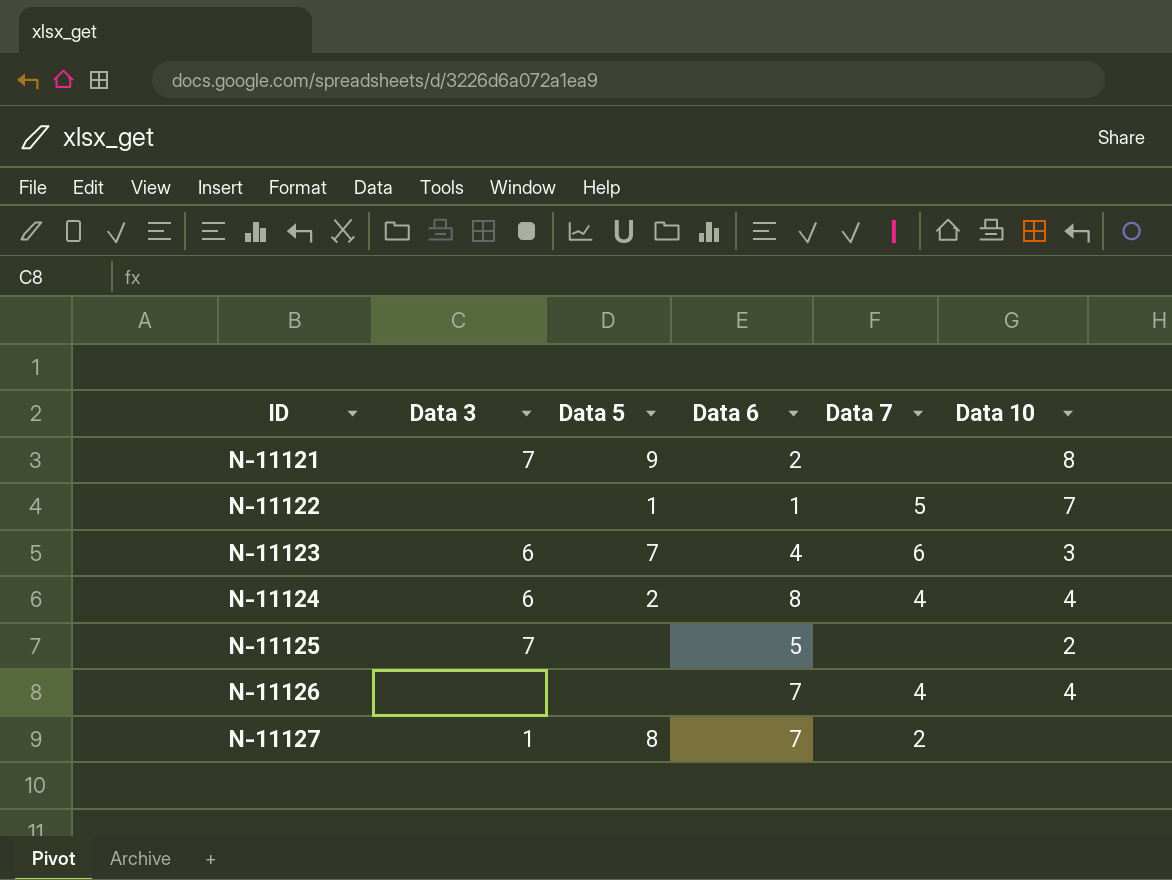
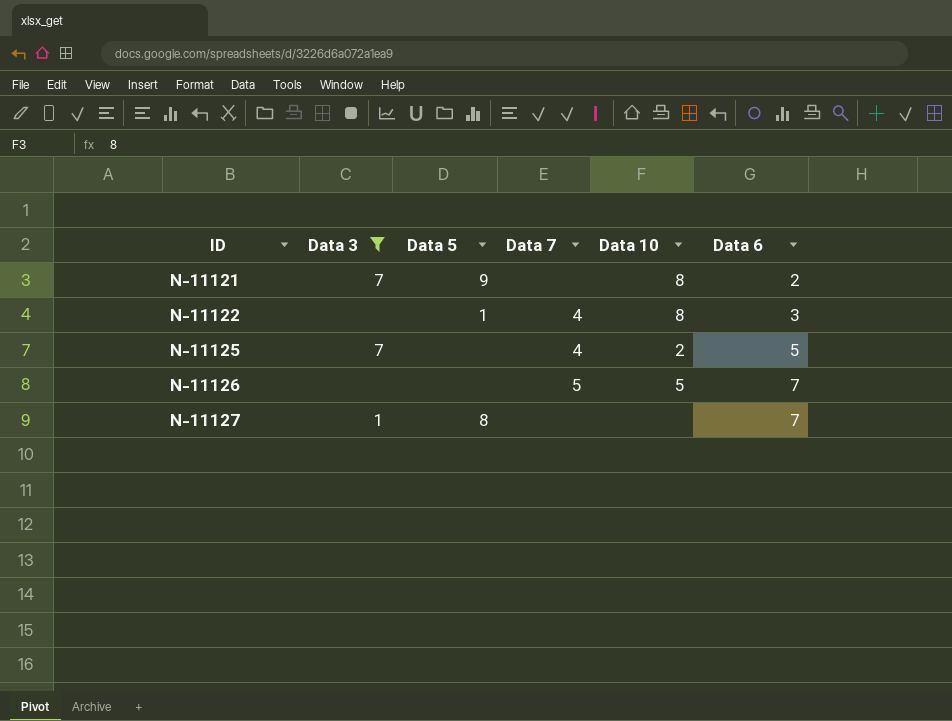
filter: none -> Data 3 != 6
column Data 6 | position: 4 -> 6
N-11122 | Data 7: 5 -> 4
N-11122 | Data 10: 7 -> 8
N-11122 | Data 6: 1 -> 3
N-11125 | Data 7: none -> 4
N-11126 | Data 7: 4 -> 5
N-11126 | Data 10: 4 -> 5
N-11127 | Data 7: 2 -> none

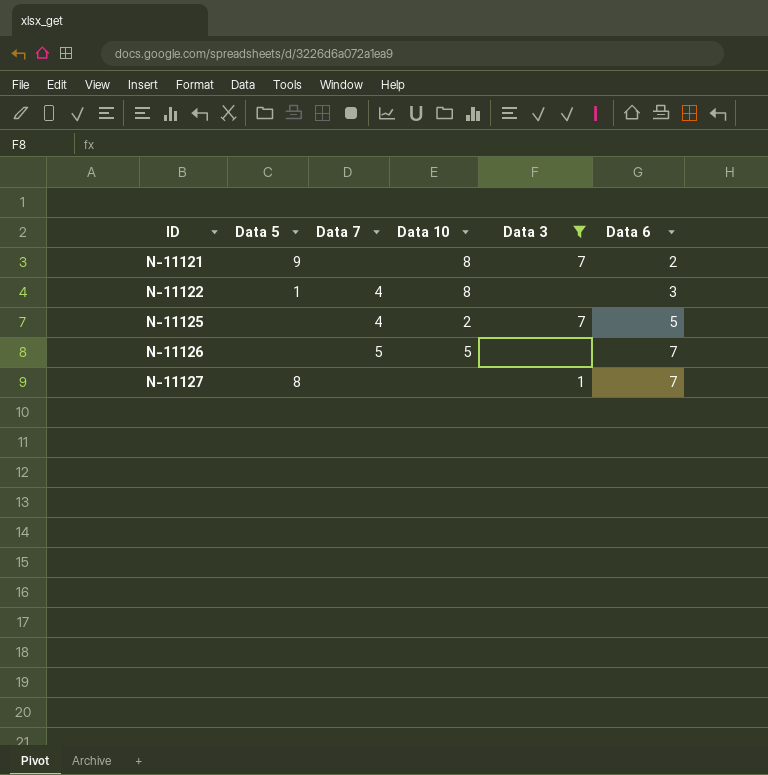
column Data 3 | position: 2 -> 5

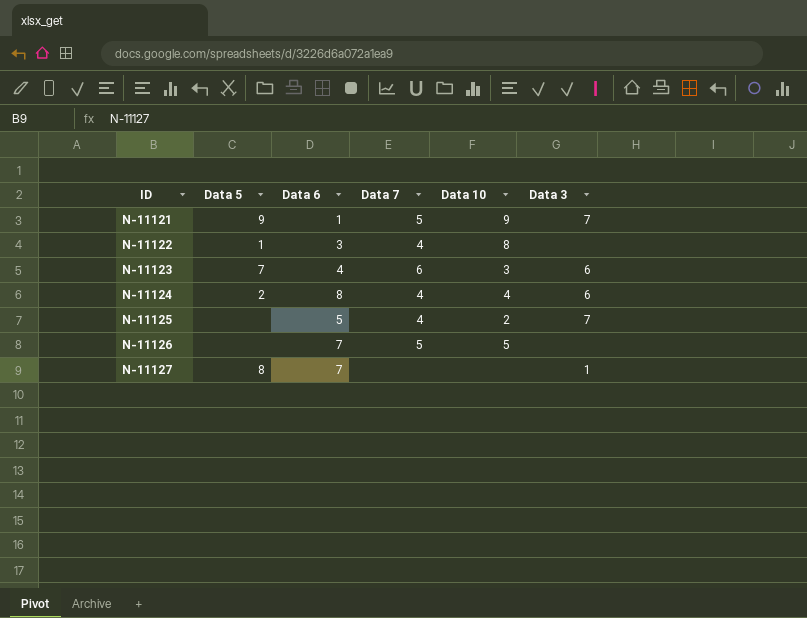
filter: Data 3 != 6 -> none
column Data 6 | position: 6 -> 3
N-11121 | Data 6: 2 -> 1
N-11121 | Data 7: none -> 5
N-11121 | Data 10: 8 -> 9

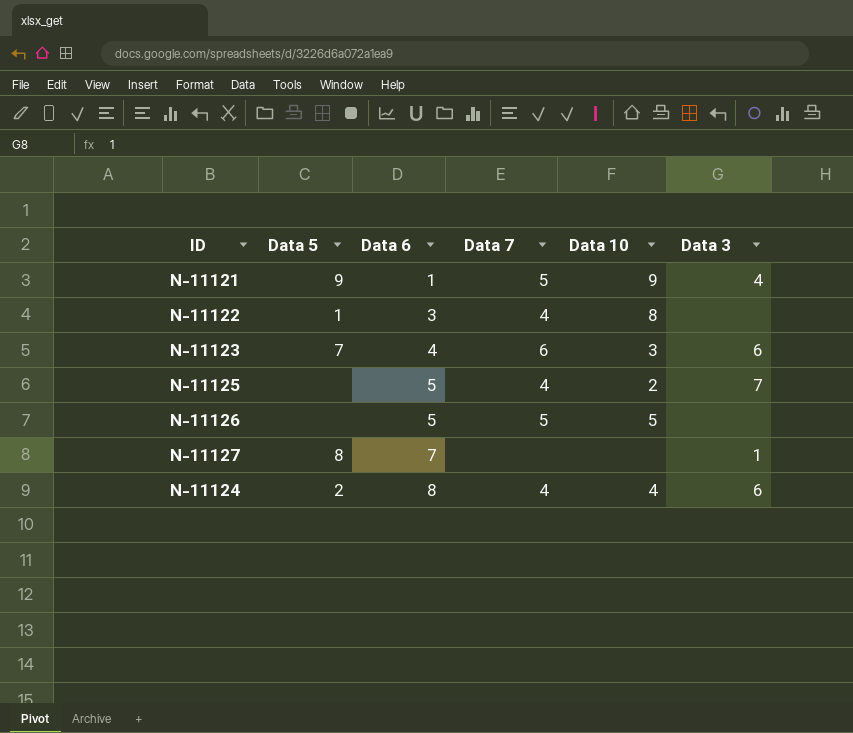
row order: ID ascending -> Data 6 ascending
N-11121 | Data 3: 7 -> 4
N-11126 | Data 6: 7 -> 5

